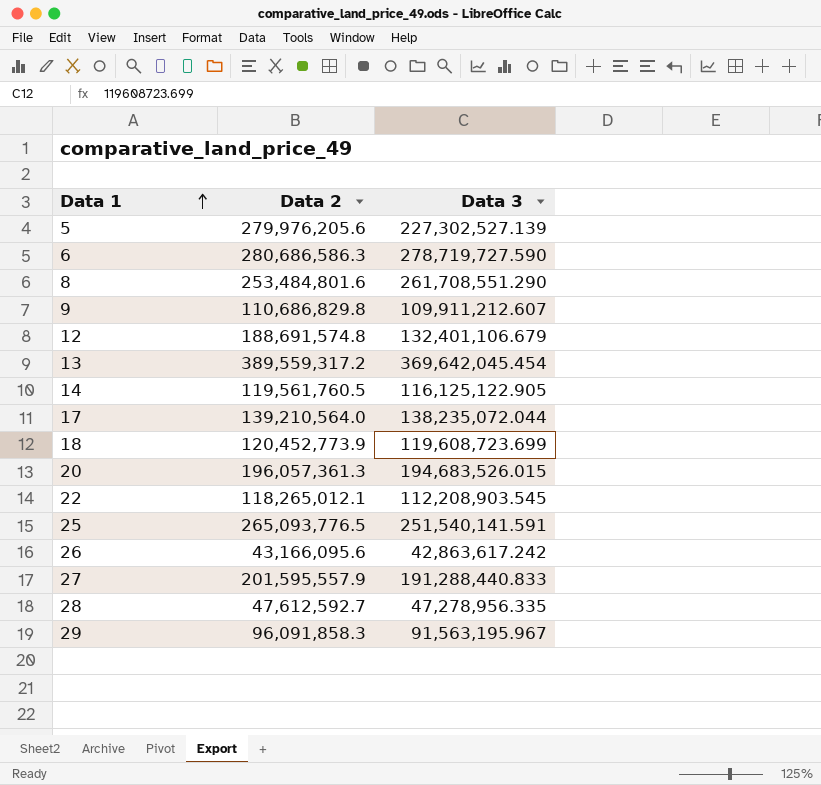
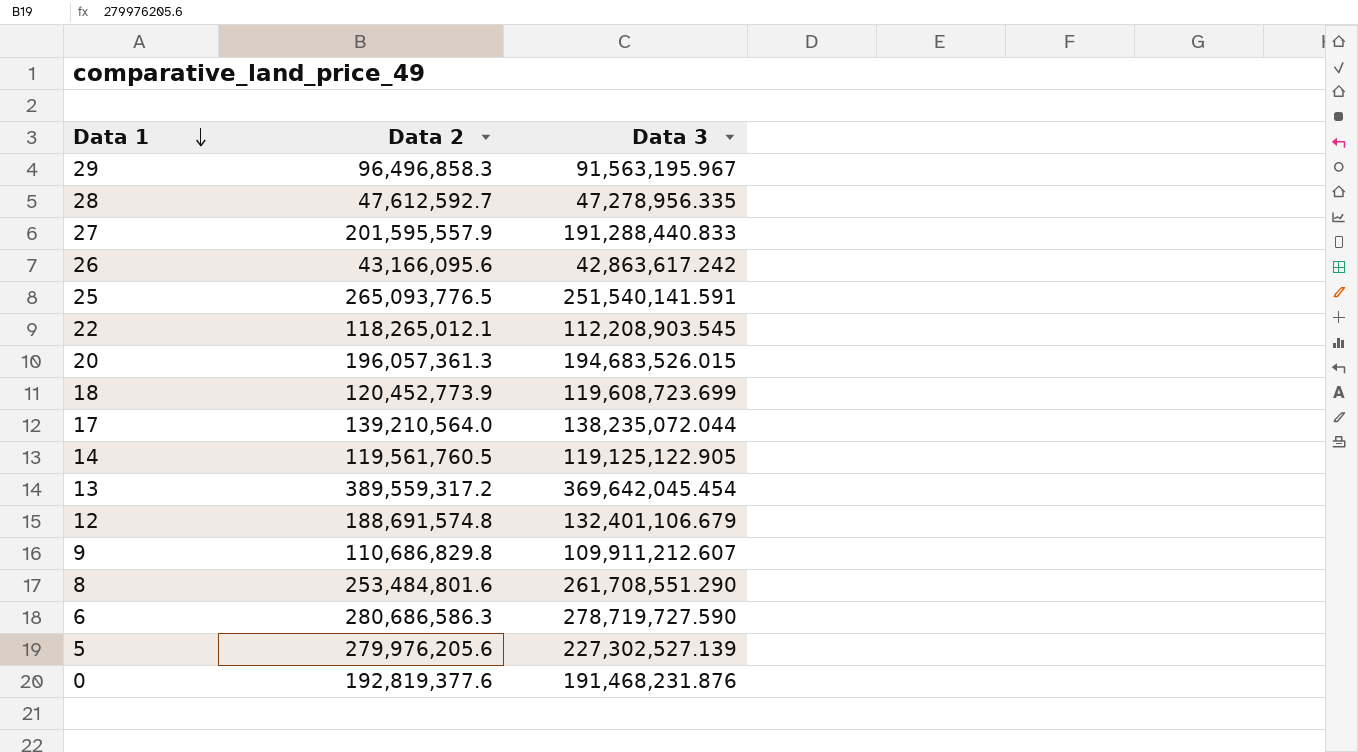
row order: Data 1 ascending -> Data 1 descending
29 | Data 2: 96,091,858.3 -> 96,496,858.3
14 | Data 3: 116,125,122.905 -> 119,125,122.905
row 0: none -> 192,819,377.6 | 191,468,231.876

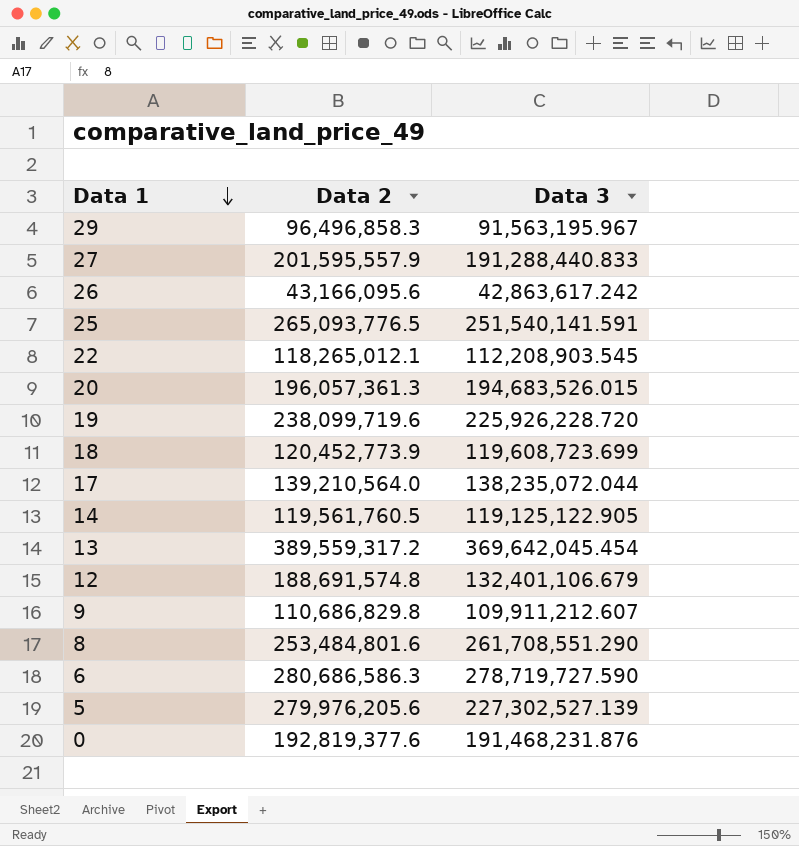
row 28: 47,612,592.7 | 47,278,956.335 -> none
row 19: none -> 238,099,719.6 | 225,926,228.720

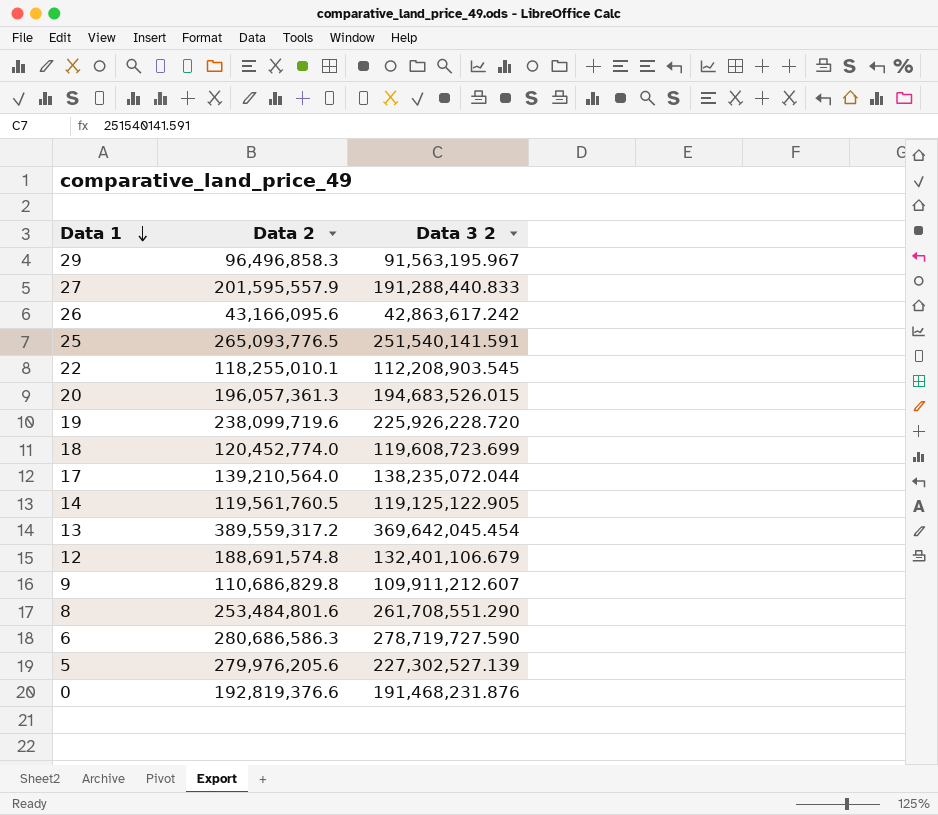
column name: Data 3 -> Data 3 2
22 | Data 2: 118,265,012.1 -> 118,255,010.1
18 | Data 2: 120,452,773.9 -> 120,452,774.0
0 | Data 2: 192,819,377.6 -> 192,819,376.6

